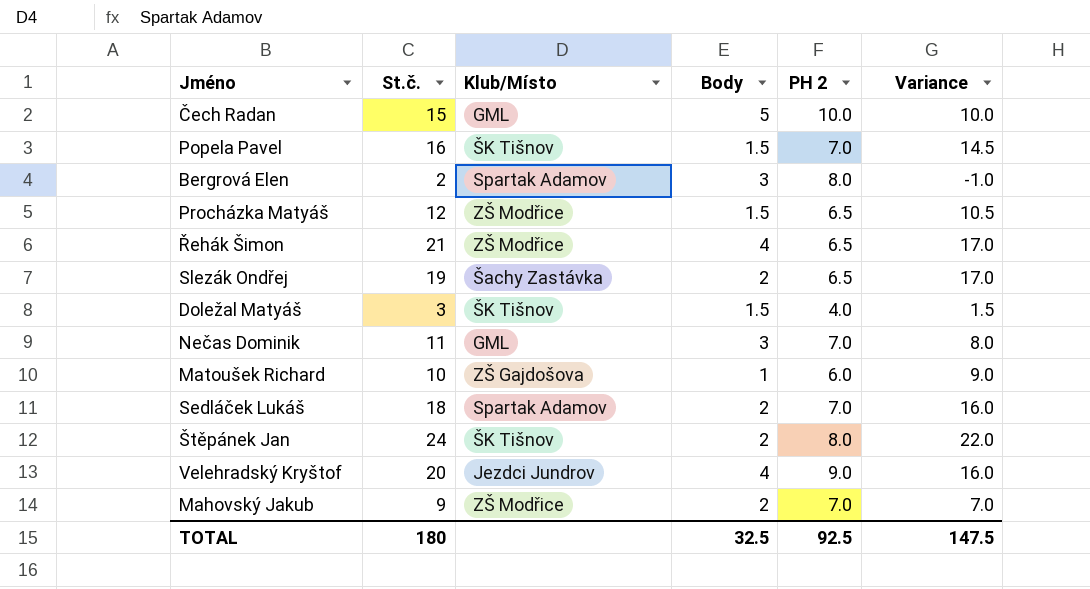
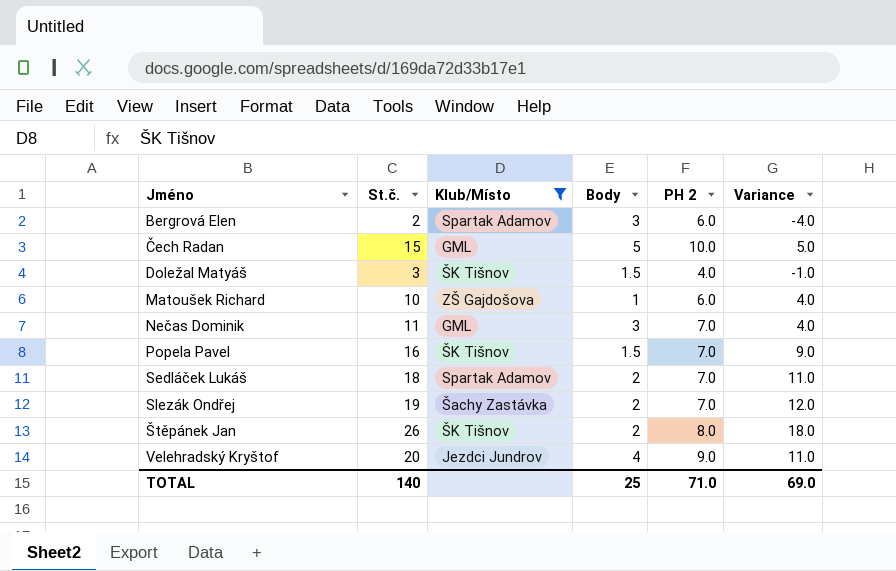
filter: none -> Klub/Místo != ZŠ Modřice
row order: none -> Jméno ascending
column Variance | formula: [St.č.] - [Body] -> [St.č.] - [PH 2]
Bergrová Elen | PH 2: 8.0 -> 6.0
Slezák Ondřej | PH 2: 6.5 -> 7.0
Štěpánek Jan | St.č.: 24 -> 26
TOTAL | St.č.: 180 -> 140
TOTAL | Body: 32.5 -> 25
TOTAL | PH 2: 92.5 -> 71.0
TOTAL | Variance: 147.5 -> 69.0

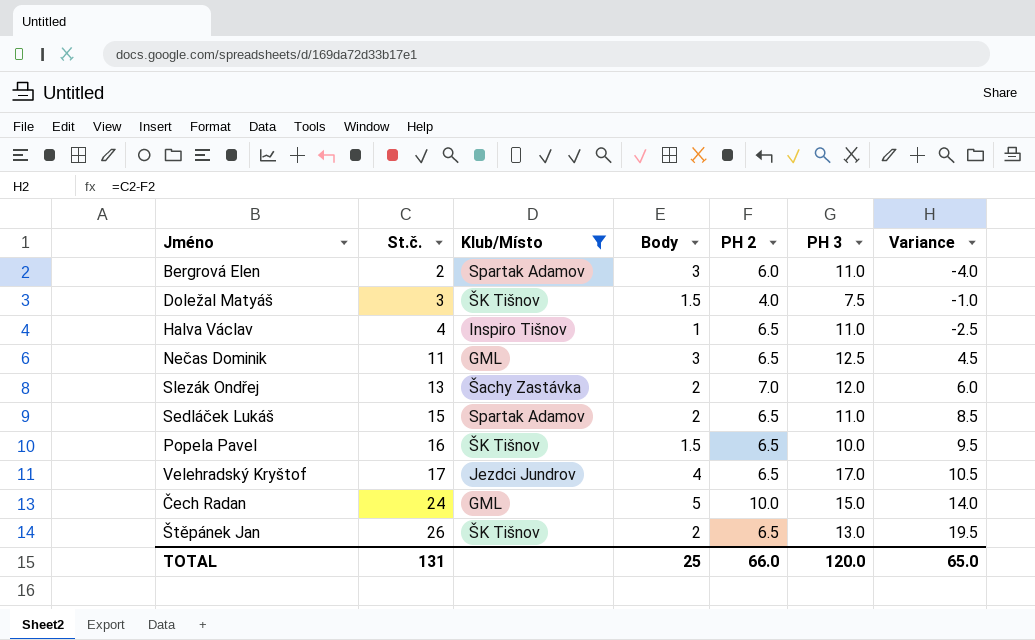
row order: Jméno ascending -> St.č. ascending
column PH 3 | position: none -> 6
row Matoušek Richard: 10 | ZŠ Gajdošova | 1 | 6.0 | 4.0 -> none
row Halva Václav: none -> 4 | Inspiro Tišnov | 1 | 6.5 | 11.0 | -2.5
Nečas Dominik | PH 2: 7.0 -> 6.5
Nečas Dominik | Variance: 4.0 -> 4.5
Slezák Ondřej | St.č.: 19 -> 13
Slezák Ondřej | Variance: 12.0 -> 6.0
Sedláček Lukáš | St.č.: 18 -> 15
Sedláček Lukáš | PH 2: 7.0 -> 6.5
Sedláček Lukáš | Variance: 11.0 -> 8.5
Popela Pavel | PH 2: 7.0 -> 6.5
Popela Pavel | Variance: 9.0 -> 9.5
Velehradský Kryštof | St.č.: 20 -> 17
Velehradský Kryštof | PH 2: 9.0 -> 6.5
Velehradský Kryštof | Variance: 11.0 -> 10.5
Čech Radan | St.č.: 15 -> 24
Čech Radan | Variance: 5.0 -> 14.0
Štěpánek Jan | PH 2: 8.0 -> 6.5
Štěpánek Jan | Variance: 18.0 -> 19.5
TOTAL | St.č.: 140 -> 131
TOTAL | PH 2: 71.0 -> 66.0
TOTAL | Variance: 69.0 -> 65.0

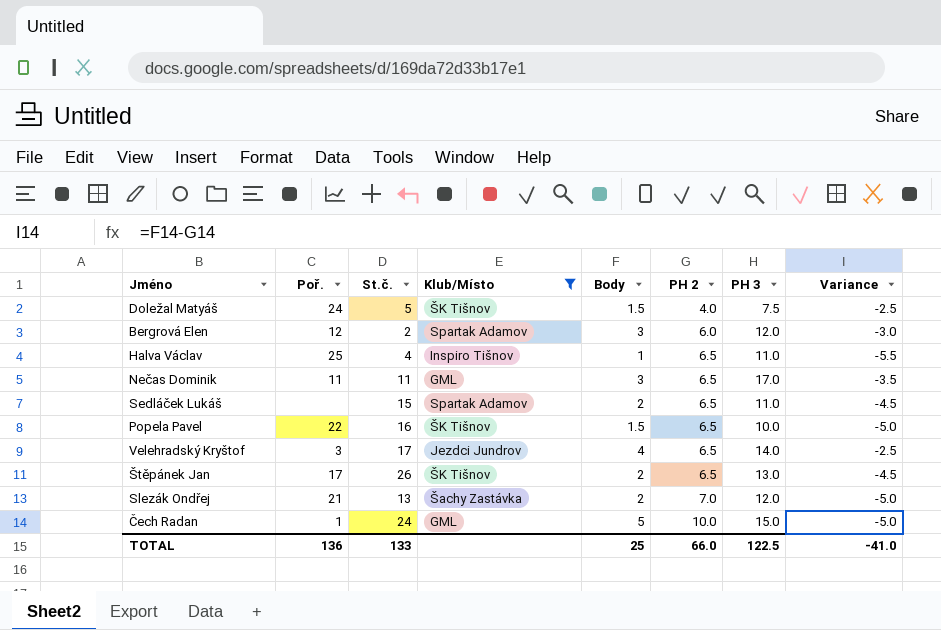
row order: St.č. ascending -> PH 2 ascending
column Poř. | position: none -> 2
column Variance | formula: [St.č.] - [PH 2] -> [Body] - [PH 2]
Doležal Matyáš | St.č.: 3 -> 5
Bergrová Elen | PH 3: 11.0 -> 12.0
Nečas Dominik | PH 3: 12.5 -> 17.0
Velehradský Kryštof | PH 3: 17.0 -> 14.0
TOTAL | St.č.: 131 -> 133
TOTAL | PH 3: 120.0 -> 122.5
TOTAL | Variance: 65.0 -> -41.0

